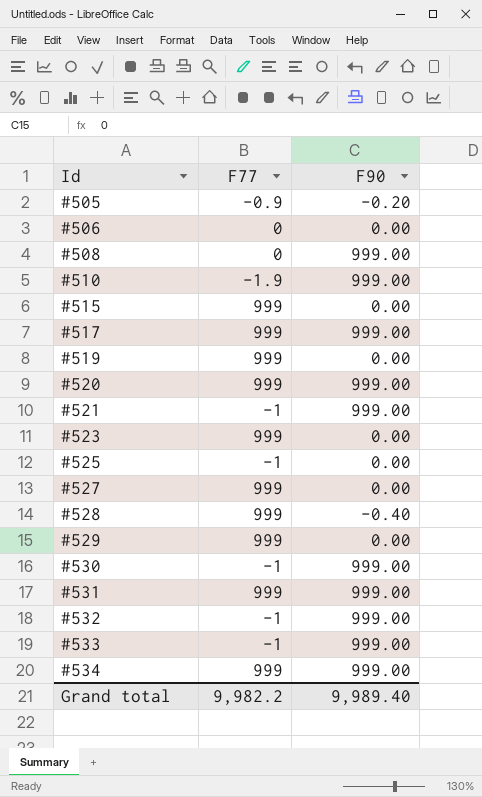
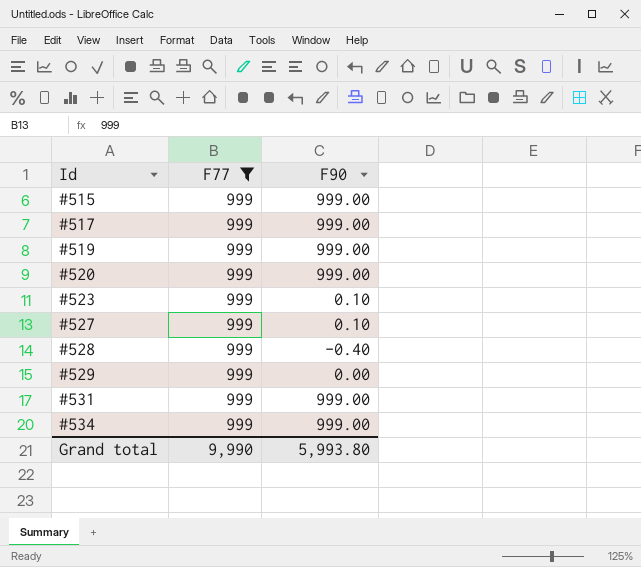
filter: none -> F77 = 999
#515 | F90: 0.00 -> 999.00
#519 | F90: 0.00 -> 999.00
#523 | F90: 0.00 -> 0.10
#527 | F90: 0.00 -> 0.10
Grand total | F77: 9,982.2 -> 9,990
Grand total | F90: 9,989.40 -> 5,993.80

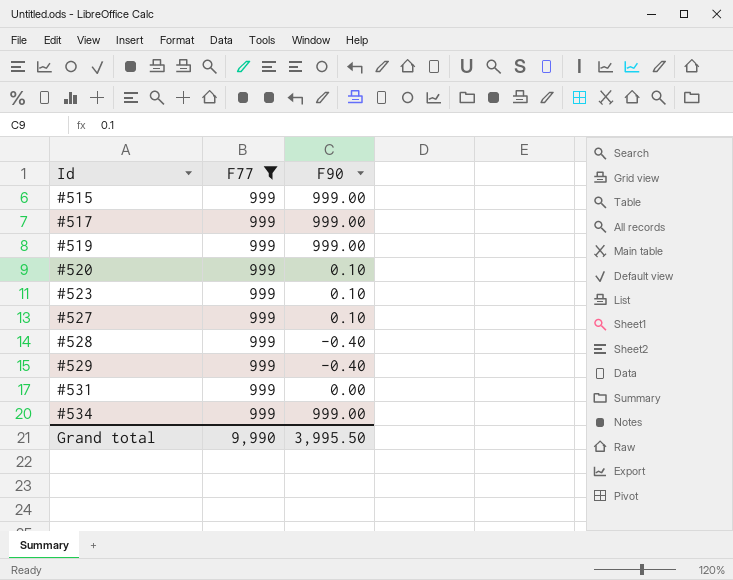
#520 | F90: 999.00 -> 0.10
#529 | F90: 0.00 -> -0.40
#531 | F90: 999.00 -> 0.00
Grand total | F90: 5,993.80 -> 3,995.50

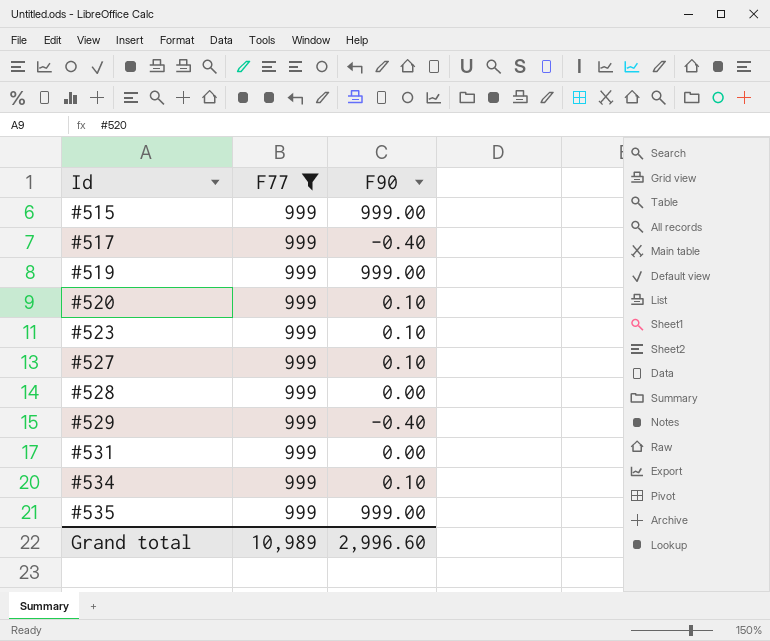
#517 | F90: 999.00 -> -0.40
#528 | F90: -0.40 -> 0.00
#534 | F90: 999.00 -> 0.10
row #535: none -> 999 | 999.00
Grand total | F77: 9,990 -> 10,989
Grand total | F90: 3,995.50 -> 2,996.60

